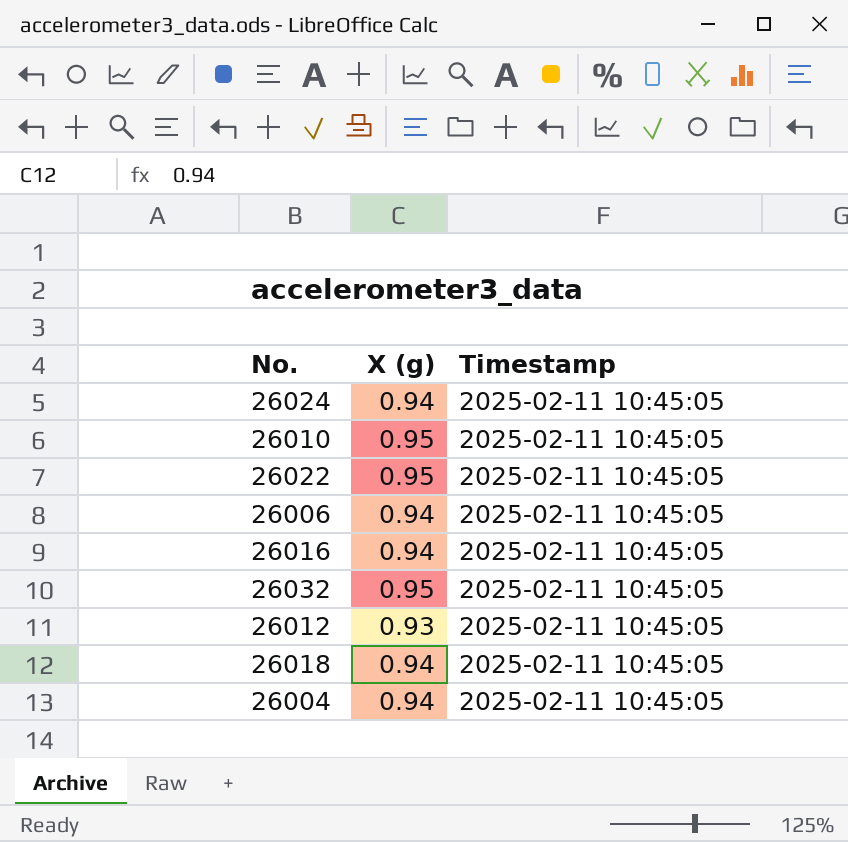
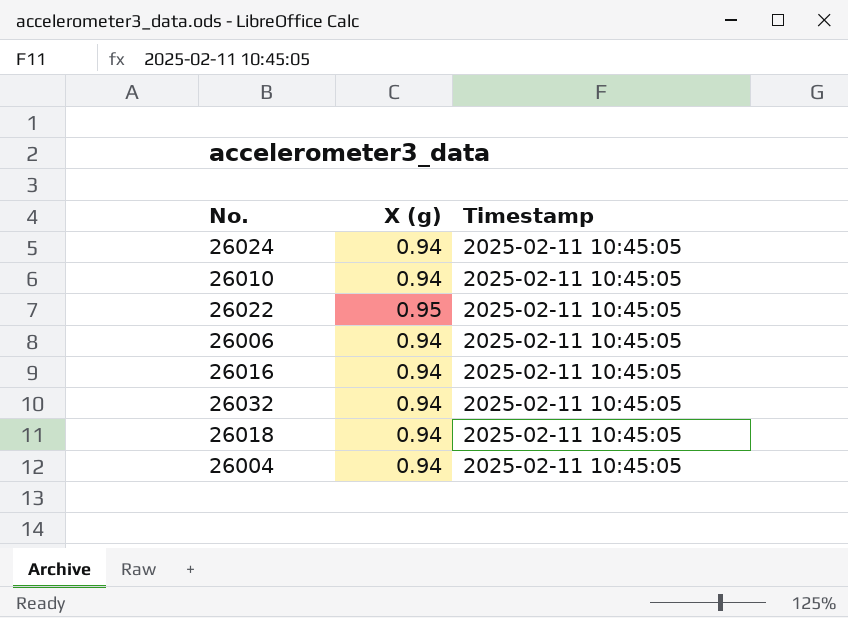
row 26012: 0.93 | 2025-02-11 10:45:05 -> none
26010 | X (g): 0.95 -> 0.94
26032 | X (g): 0.95 -> 0.94

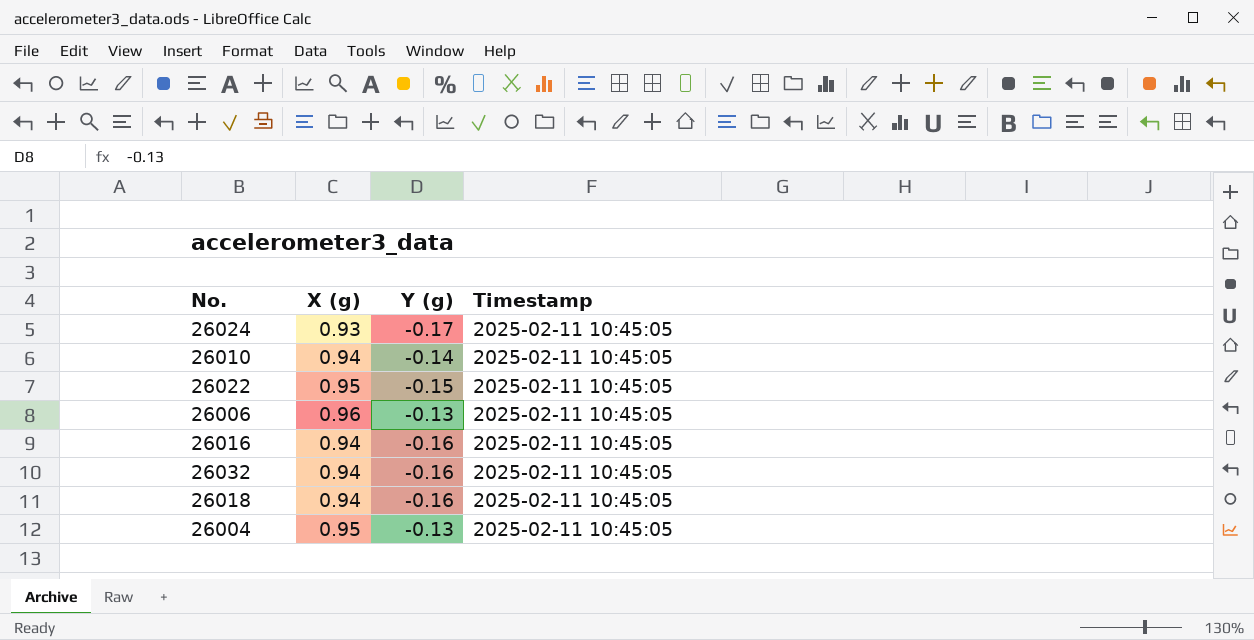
column Y (g) | position: none -> 3
26024 | X (g): 0.94 -> 0.93
26006 | X (g): 0.94 -> 0.96
26004 | X (g): 0.94 -> 0.95

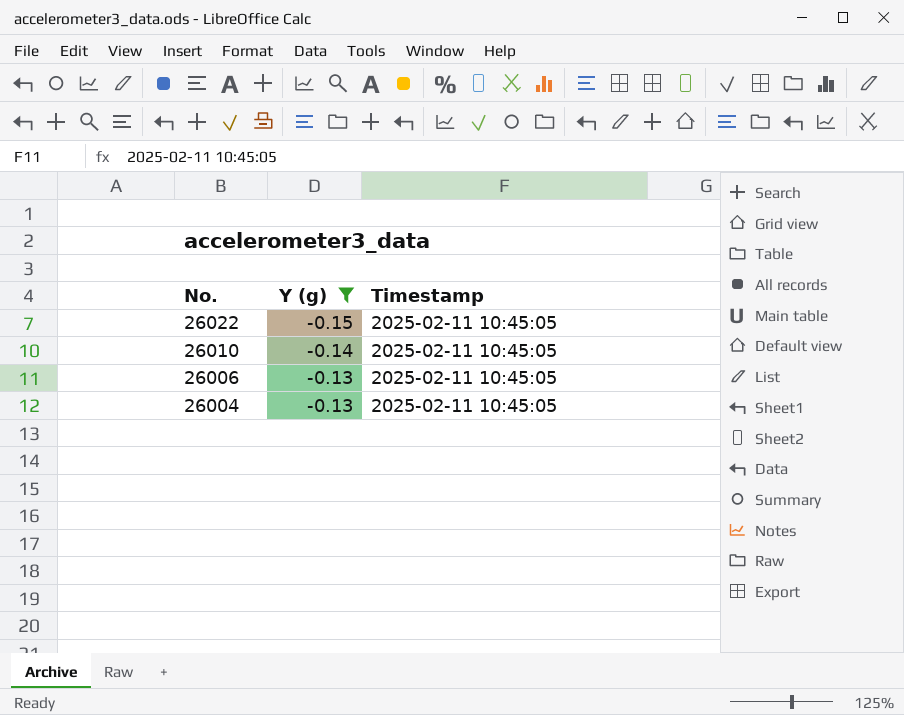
filter: none -> Y (g) >= -0.15
row order: none -> No. descending
column X (g) | position: 2 -> none

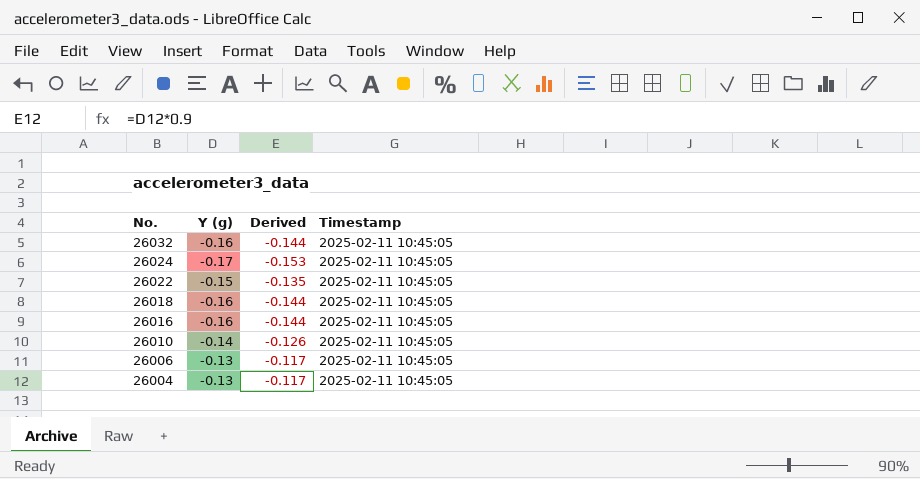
filter: Y (g) >= -0.15 -> none
column Derived | formula: none -> [Y (g)] * 0.9

